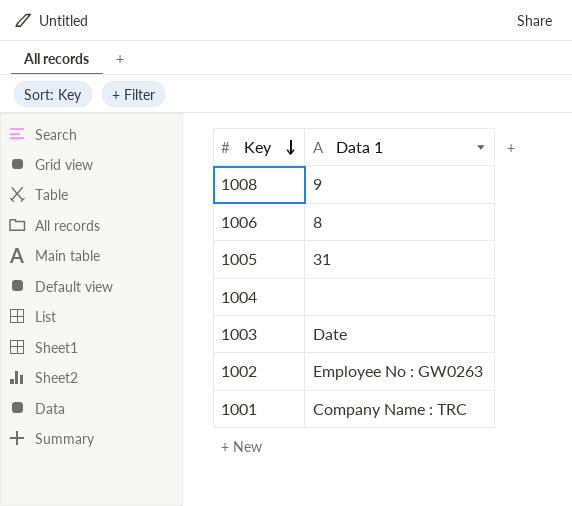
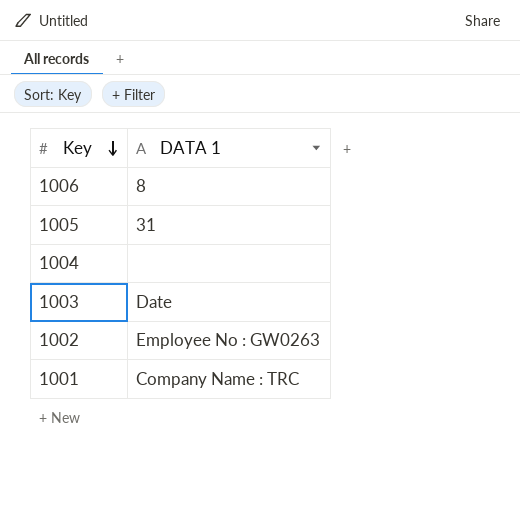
column name: Data 1 -> DATA 1
row 1008: 9 -> none

